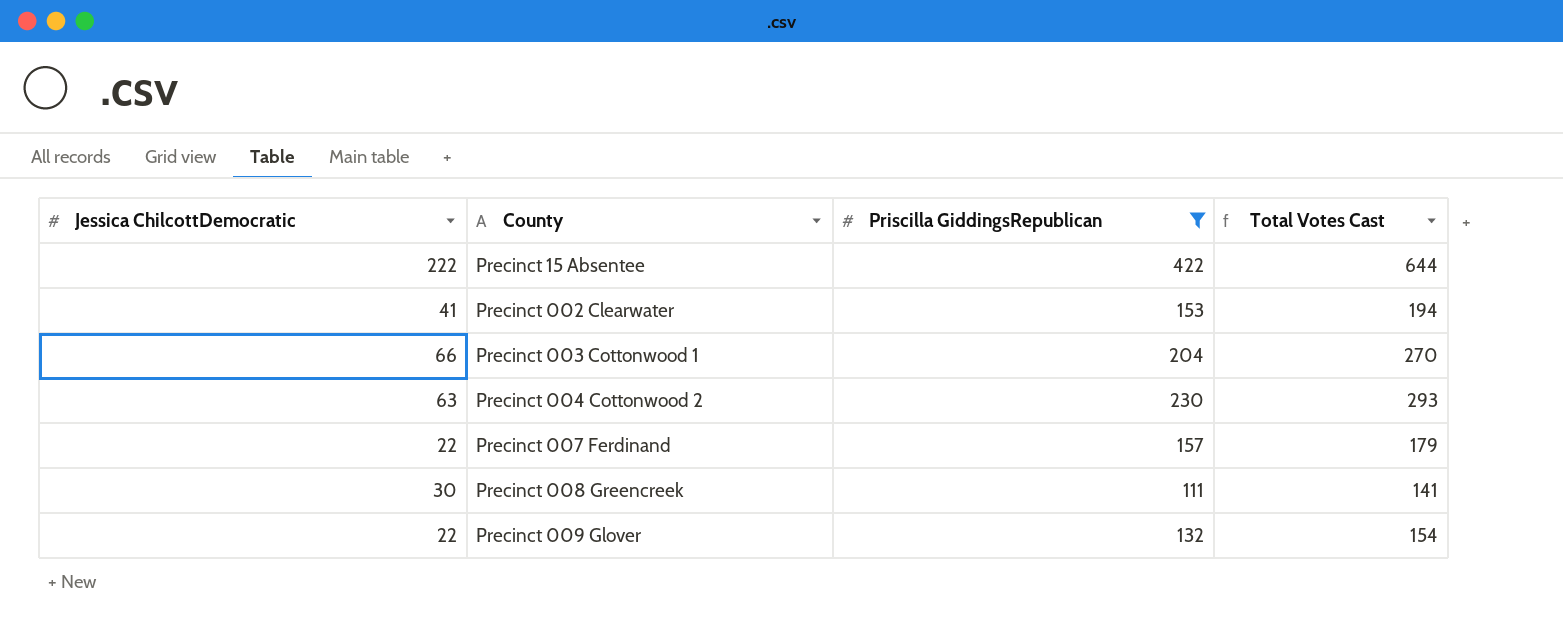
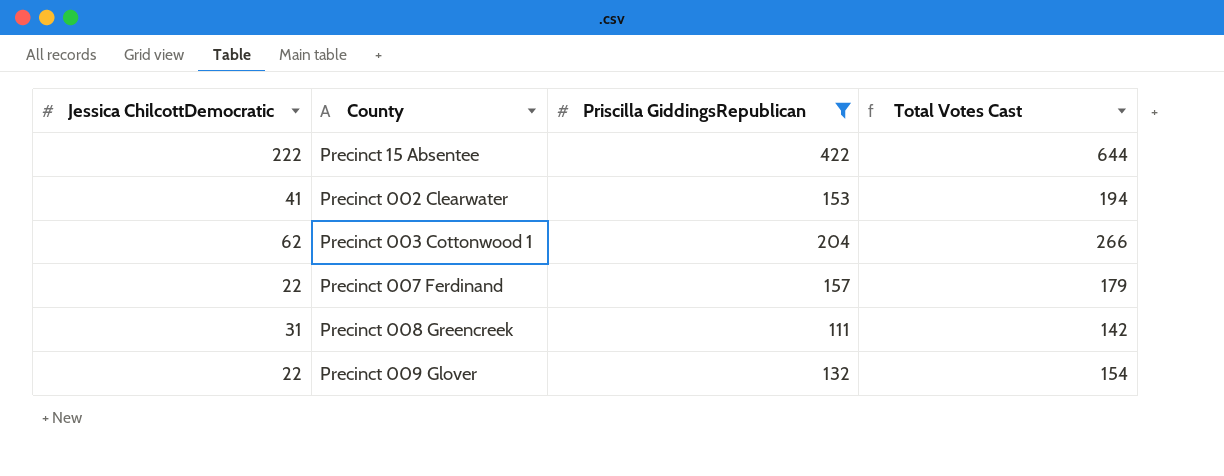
row Precinct 004 Cottonwood 2: 63 | 230 | 293 -> none
Precinct 003 Cottonwood 1 | Jessica ChilcottDemocratic: 66 -> 62
Precinct 003 Cottonwood 1 | Total Votes Cast: 270 -> 266
Precinct 008 Greencreek | Jessica ChilcottDemocratic: 30 -> 31
Precinct 008 Greencreek | Total Votes Cast: 141 -> 142

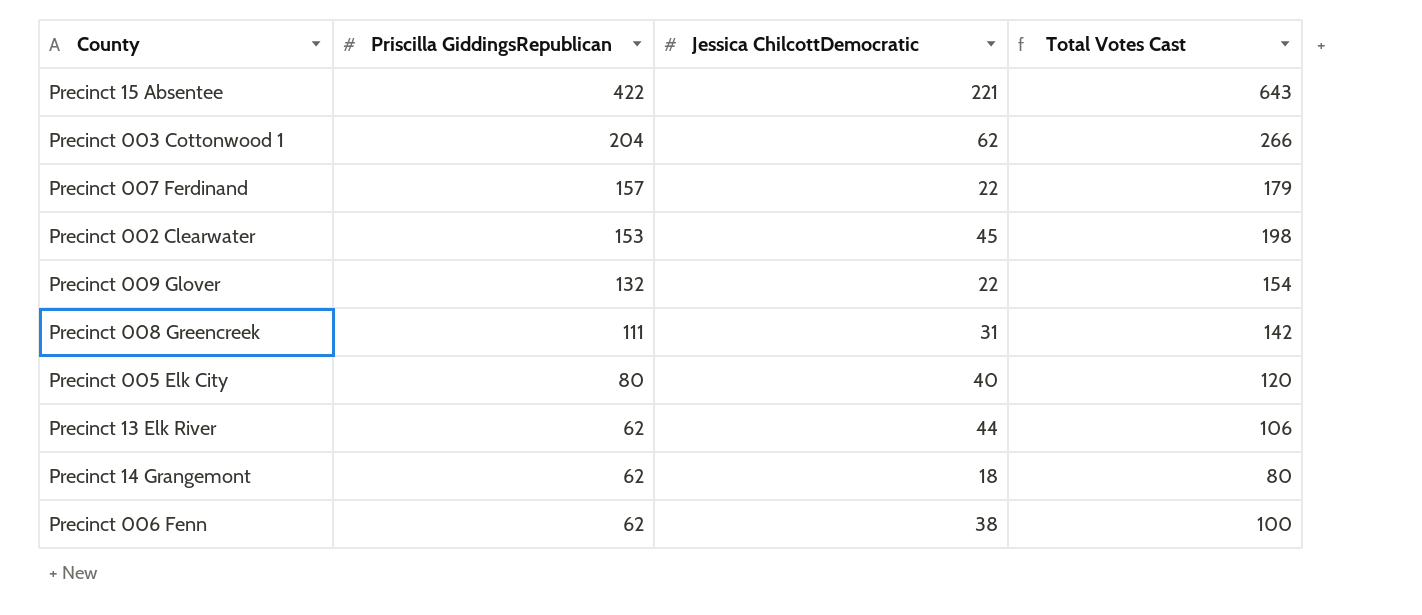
filter: Priscilla GiddingsRepublican >= 111 -> none
row order: none -> Priscilla GiddingsRepublican descending
column Jessica ChilcottDemocratic | position: 1 -> 3
Precinct 15 Absentee | Jessica ChilcottDemocratic: 222 -> 221
Precinct 15 Absentee | Total Votes Cast: 644 -> 643
Precinct 002 Clearwater | Jessica ChilcottDemocratic: 41 -> 45
Precinct 002 Clearwater | Total Votes Cast: 194 -> 198

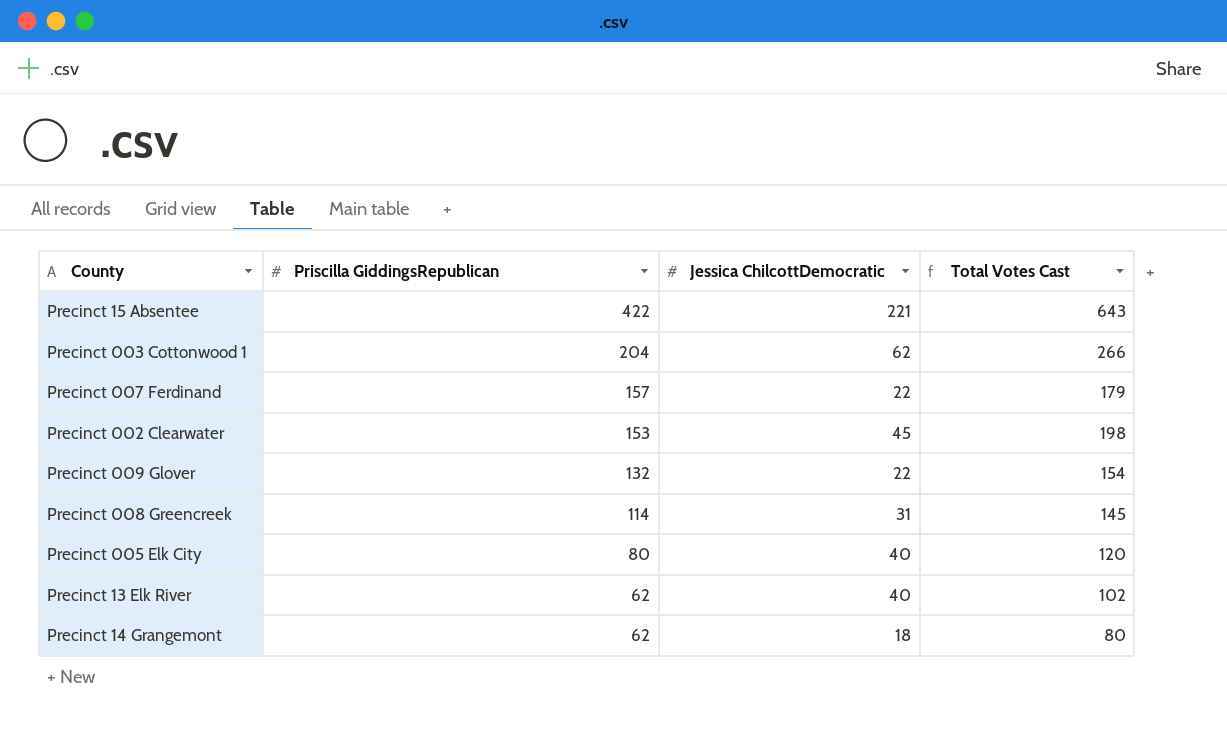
row Precinct 006 Fenn: 62 | 38 | 100 -> none
Precinct 008 Greencreek | Priscilla GiddingsRepublican: 111 -> 114
Precinct 008 Greencreek | Total Votes Cast: 142 -> 145
Precinct 13 Elk River | Jessica ChilcottDemocratic: 44 -> 40
Precinct 13 Elk River | Total Votes Cast: 106 -> 102

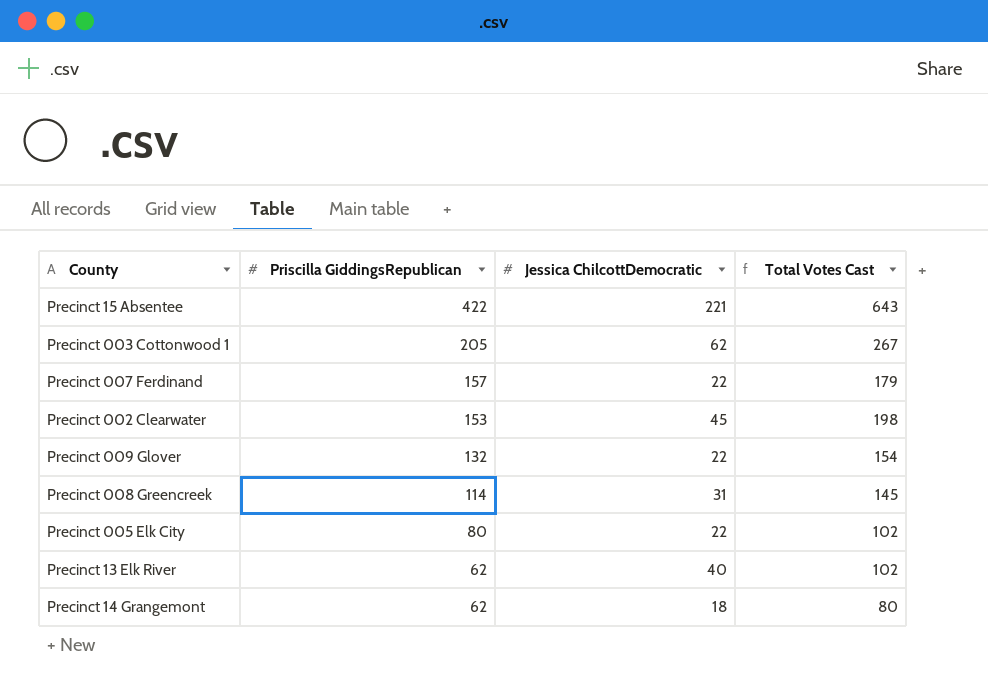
Precinct 003 Cottonwood 1 | Priscilla GiddingsRepublican: 204 -> 205
Precinct 003 Cottonwood 1 | Total Votes Cast: 266 -> 267
Precinct 005 Elk City | Jessica ChilcottDemocratic: 40 -> 22
Precinct 005 Elk City | Total Votes Cast: 120 -> 102

